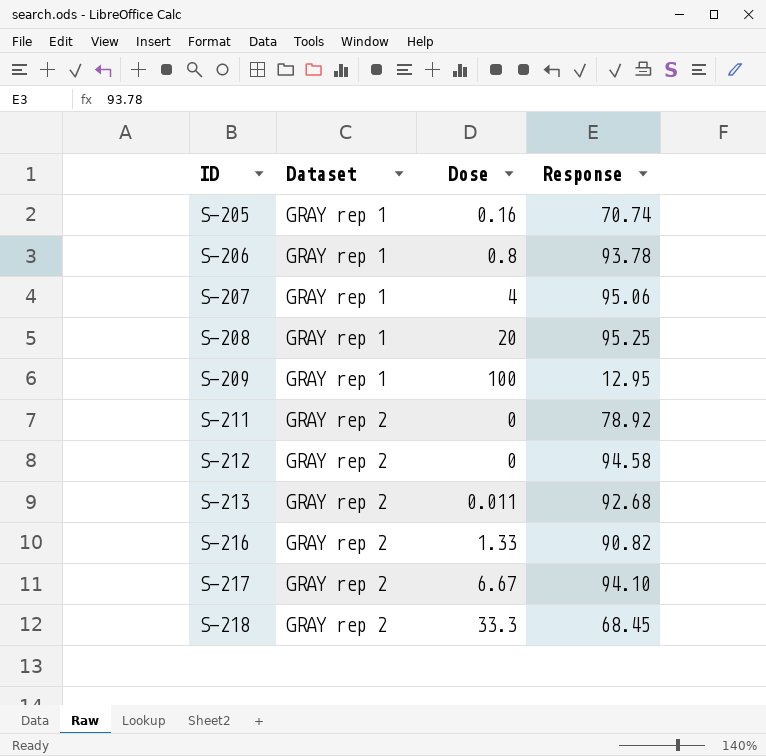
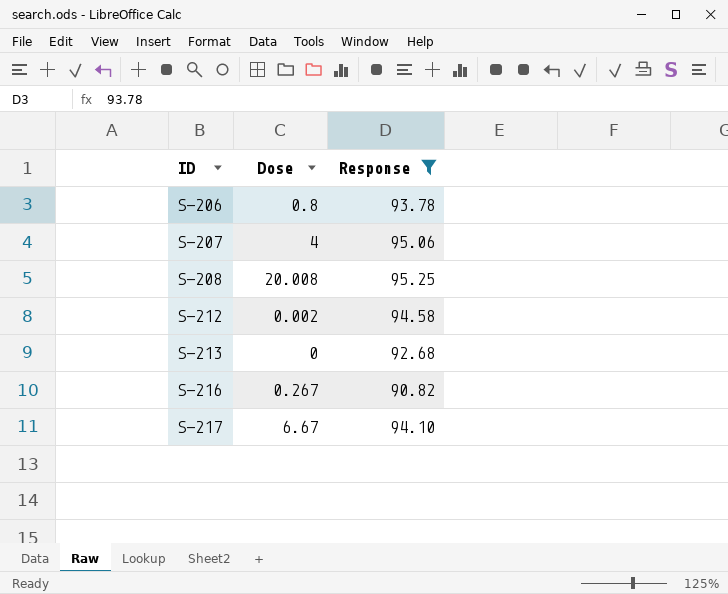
filter: none -> Response >= 90.82
column Dataset | position: 2 -> none
S-208 | Dose: 20 -> 20.008
S-212 | Dose: 0 -> 0.002
S-213 | Dose: 0.011 -> 0
S-216 | Dose: 1.33 -> 0.267

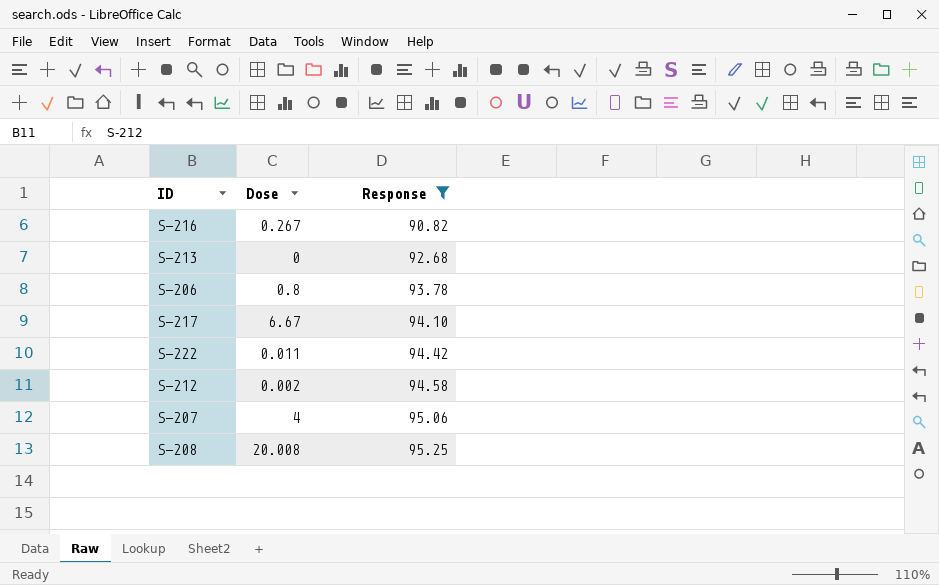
row order: ID ascending -> Response ascending
row S-222: none -> 0.011 | 94.42

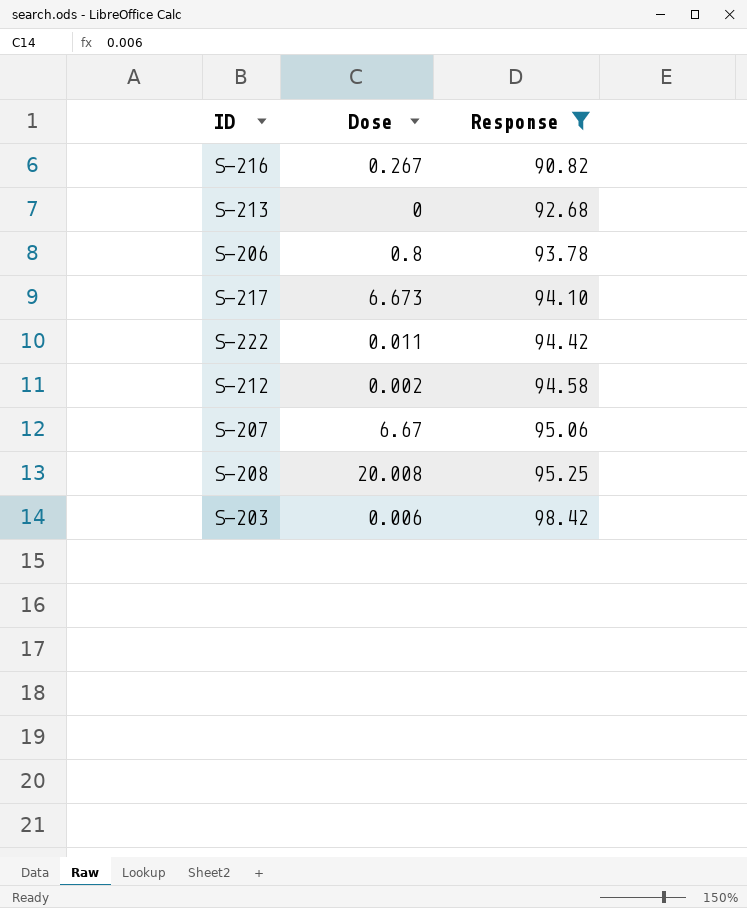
S-217 | Dose: 6.67 -> 6.673
S-207 | Dose: 4 -> 6.67
row S-203: none -> 0.006 | 98.42

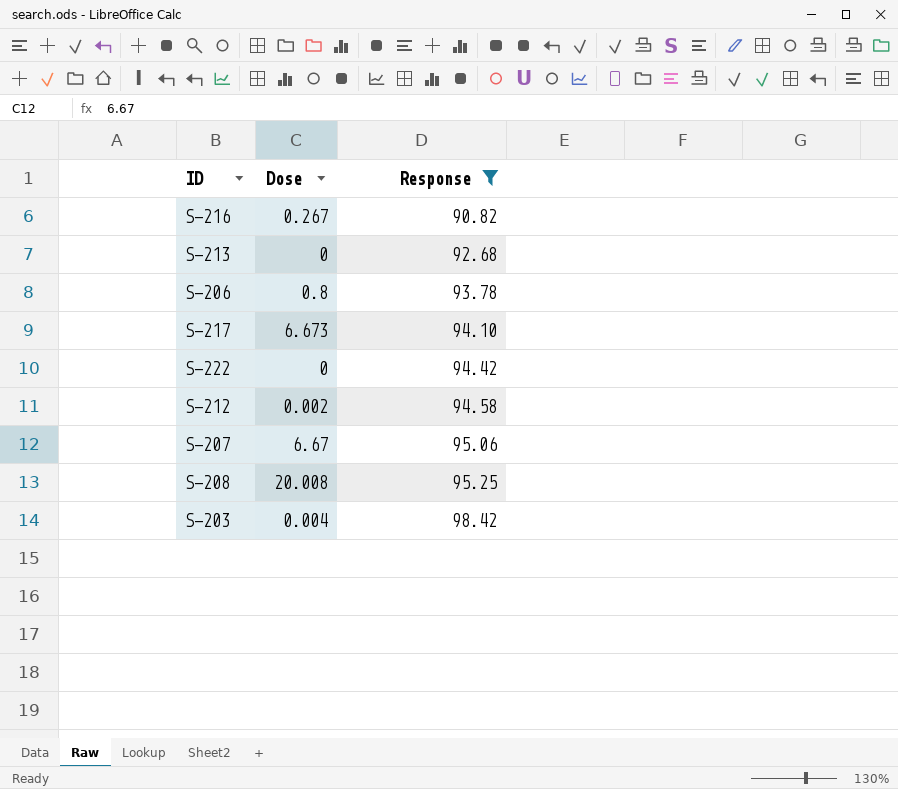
S-222 | Dose: 0.011 -> 0
S-203 | Dose: 0.006 -> 0.004

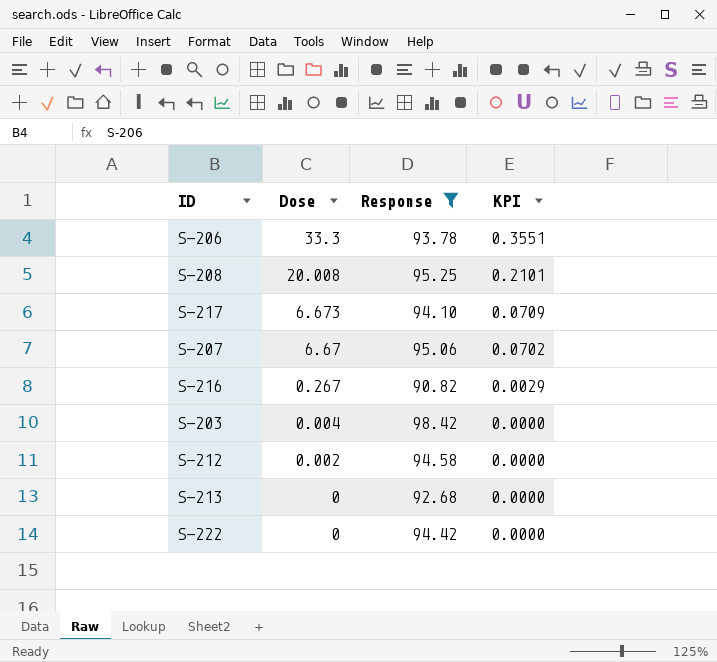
row order: Response ascending -> Dose descending
column KPI | formula: none -> [Dose] / [Response]
S-206 | Dose: 0.8 -> 33.3

